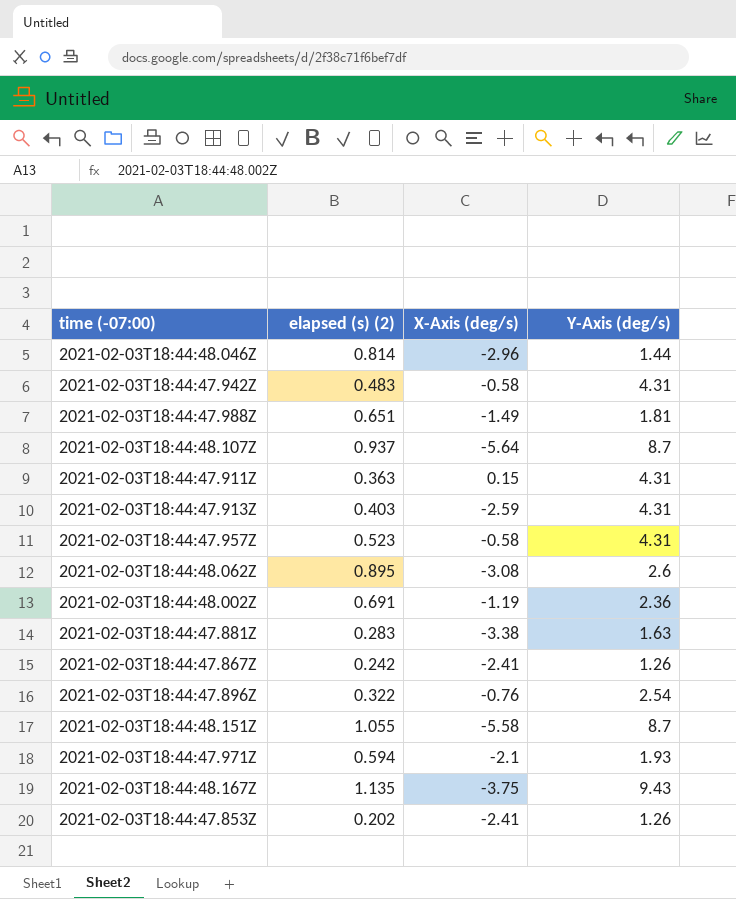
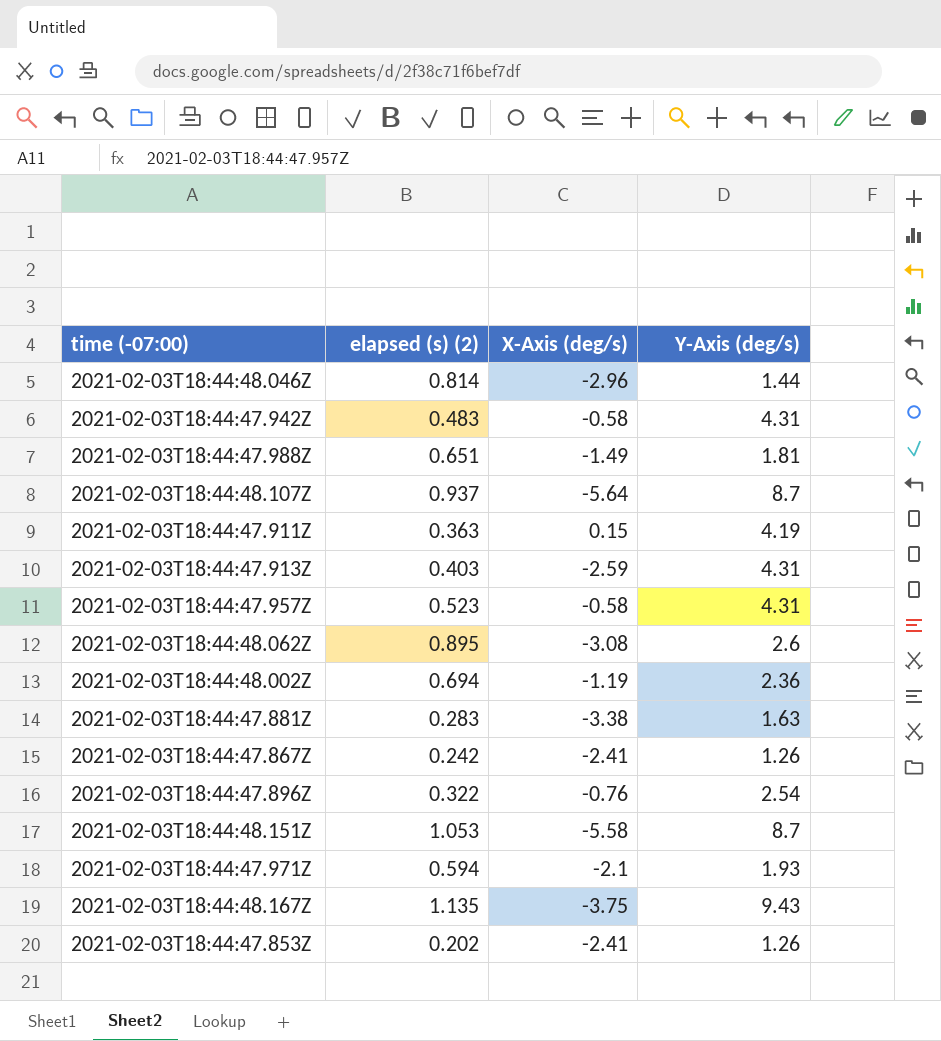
2021-02-03T18:44:47.911Z | Y-Axis (deg/s): 4.31 -> 4.19
2021-02-03T18:44:48.002Z | elapsed (s) (2): 0.691 -> 0.694
2021-02-03T18:44:48.151Z | elapsed (s) (2): 1.055 -> 1.053

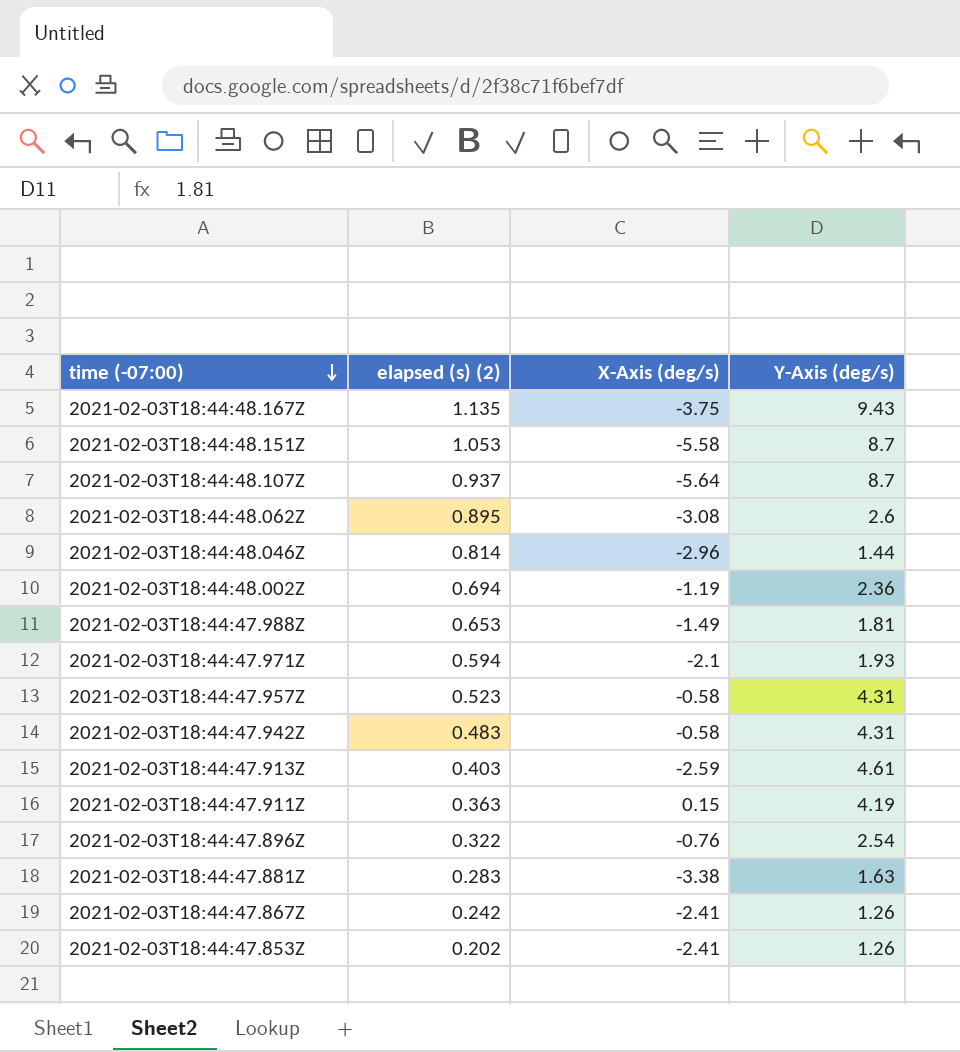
row order: none -> time (-07:00) descending
2021-02-03T18:44:47.988Z | elapsed (s) (2): 0.651 -> 0.653
2021-02-03T18:44:47.913Z | Y-Axis (deg/s): 4.31 -> 4.61

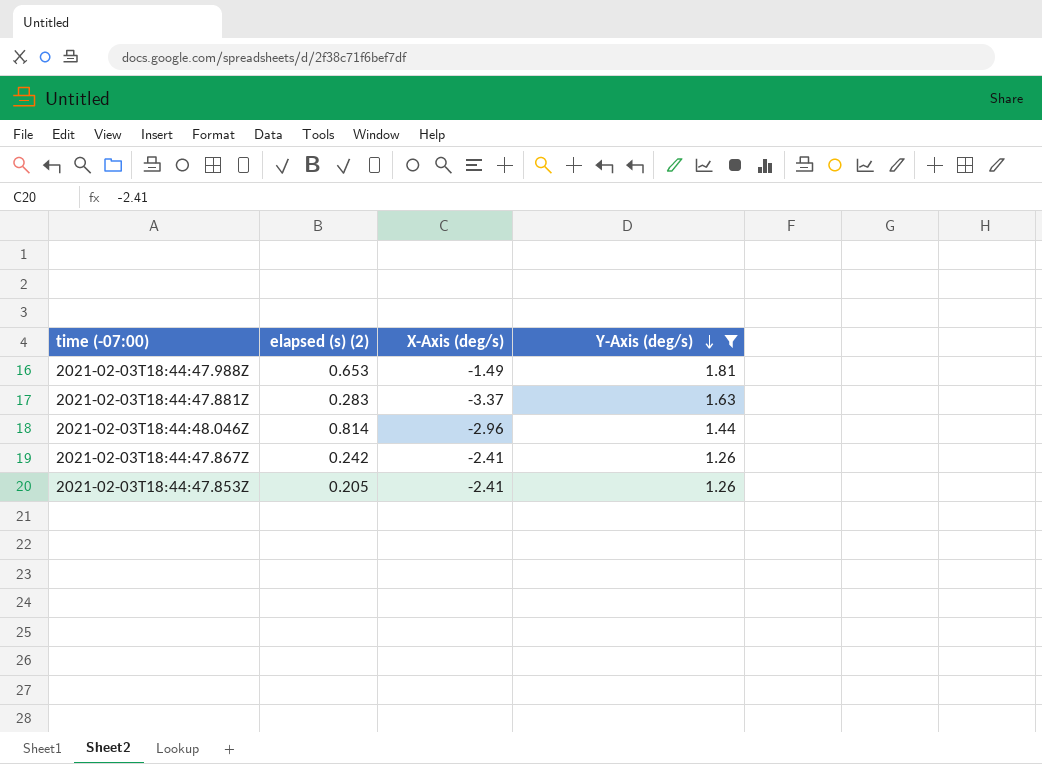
filter: none -> Y-Axis (deg/s) <= 1.81
row order: time (-07:00) descending -> Y-Axis (deg/s) descending
2021-02-03T18:44:47.881Z | X-Axis (deg/s): -3.38 -> -3.37
2021-02-03T18:44:47.853Z | elapsed (s) (2): 0.202 -> 0.205

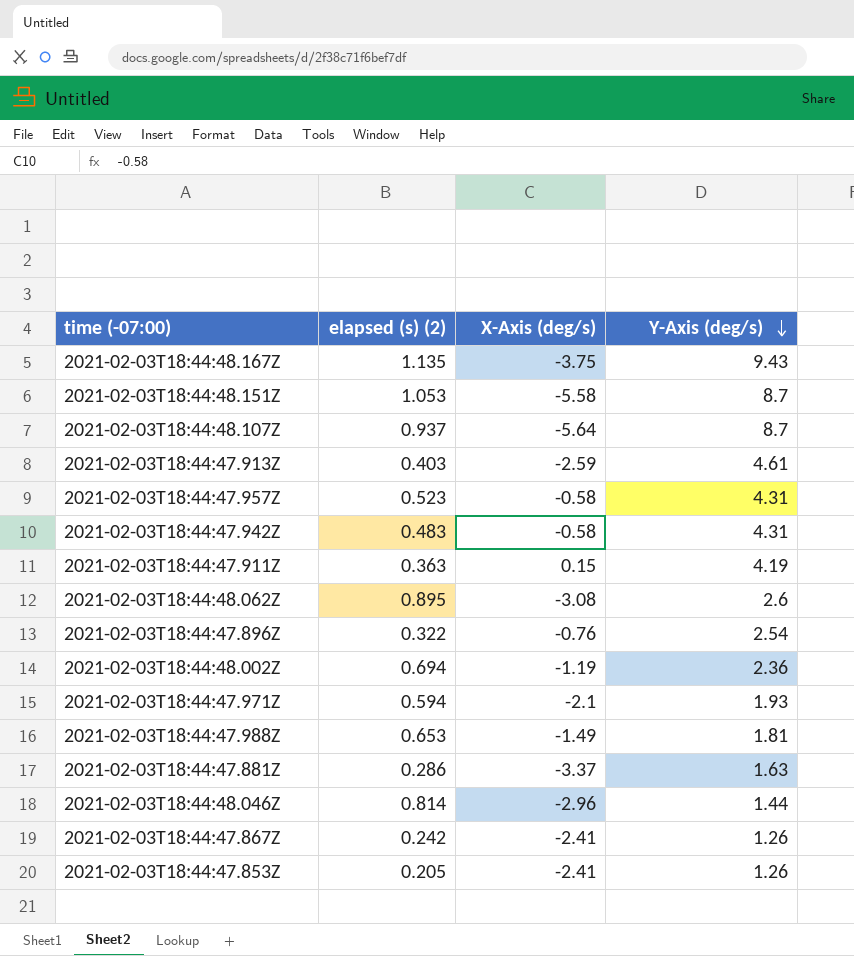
filter: Y-Axis (deg/s) <= 1.81 -> none
2021-02-03T18:44:47.881Z | elapsed (s) (2): 0.283 -> 0.286

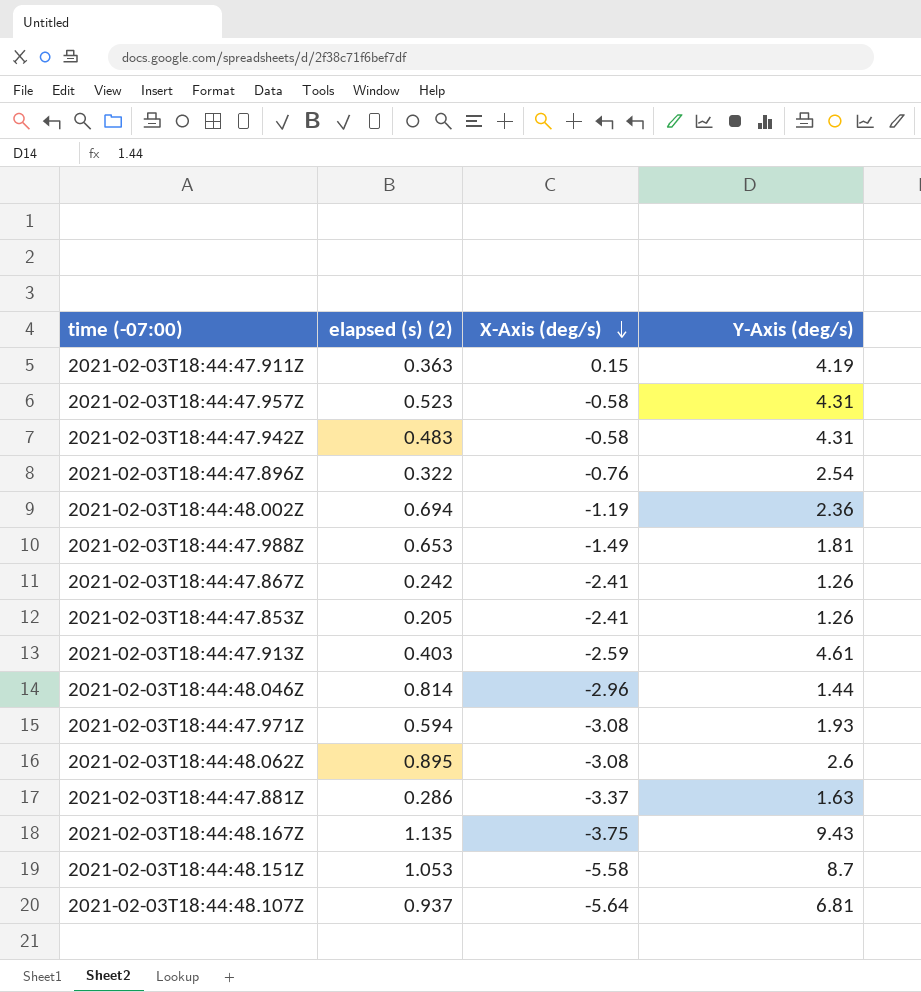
row order: Y-Axis (deg/s) descending -> X-Axis (deg/s) descending
2021-02-03T18:44:47.971Z | X-Axis (deg/s): -2.1 -> -3.08
2021-02-03T18:44:48.107Z | Y-Axis (deg/s): 8.7 -> 6.81

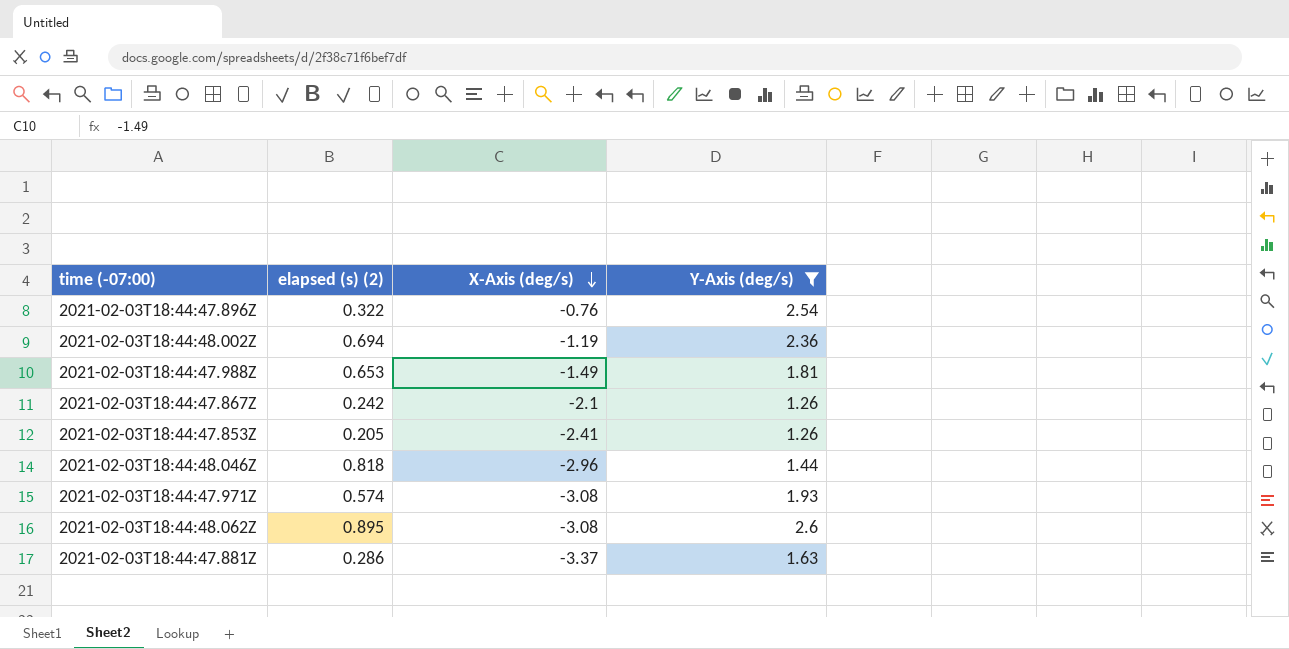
filter: none -> Y-Axis (deg/s) <= 2.6
2021-02-03T18:44:47.867Z | X-Axis (deg/s): -2.41 -> -2.1
2021-02-03T18:44:48.046Z | elapsed (s) (2): 0.814 -> 0.818
2021-02-03T18:44:47.971Z | elapsed (s) (2): 0.594 -> 0.574

